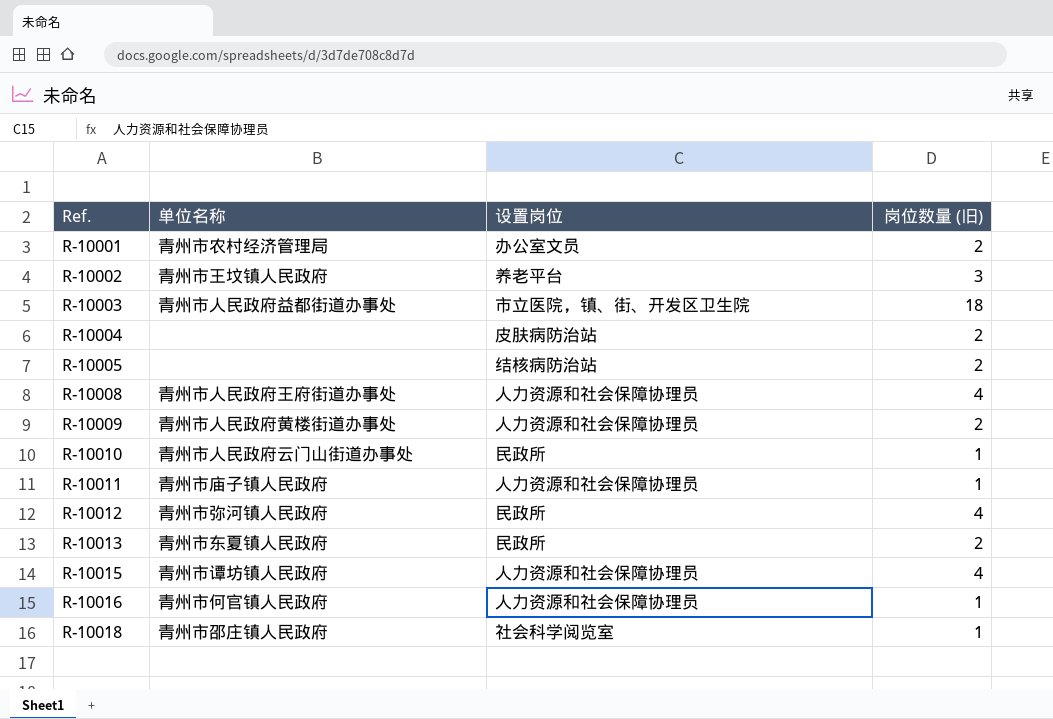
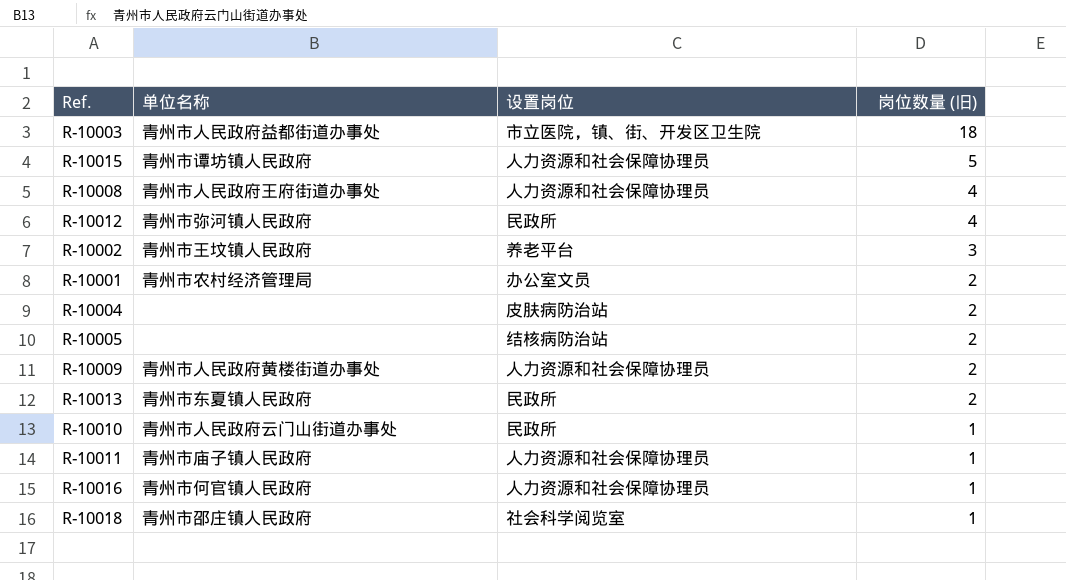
row order: Ref. ascending -> 岗位数量 (旧) descending
R-10015 | 岗位数量 (旧): 4 -> 5

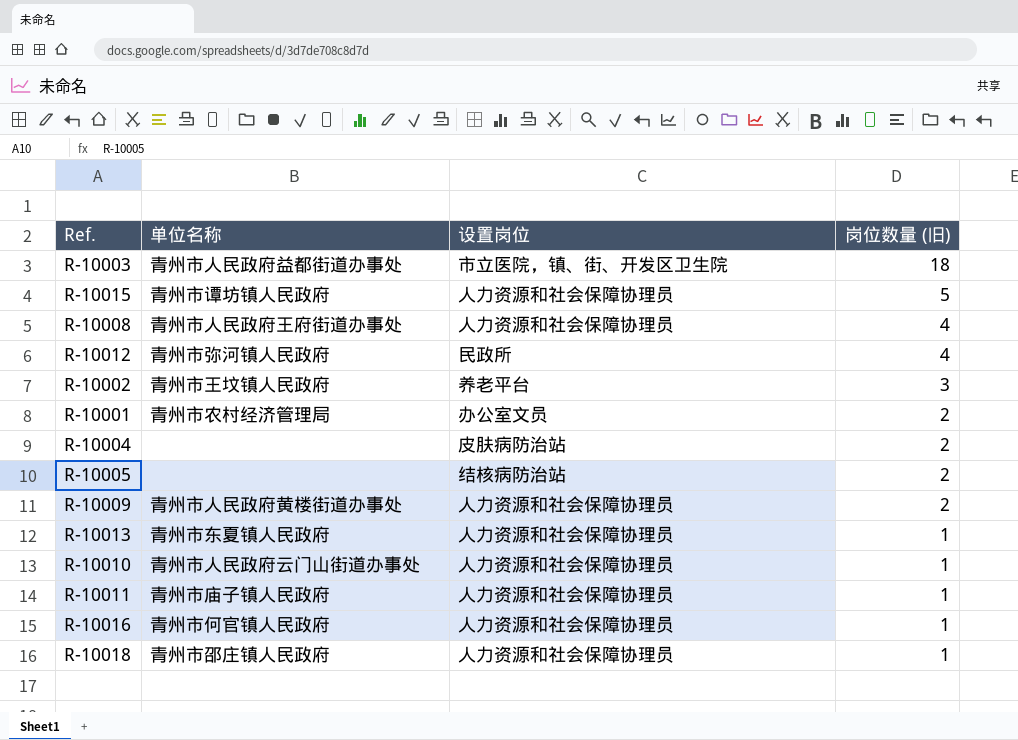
R-10013 | 设置岗位: 民政所 -> 人力资源和社会保障协理员
R-10013 | 岗位数量 (旧): 2 -> 1
R-10010 | 设置岗位: 民政所 -> 人力资源和社会保障协理员
R-10018 | 设置岗位: 社会科学阅览室 -> 人力资源和社会保障协理员

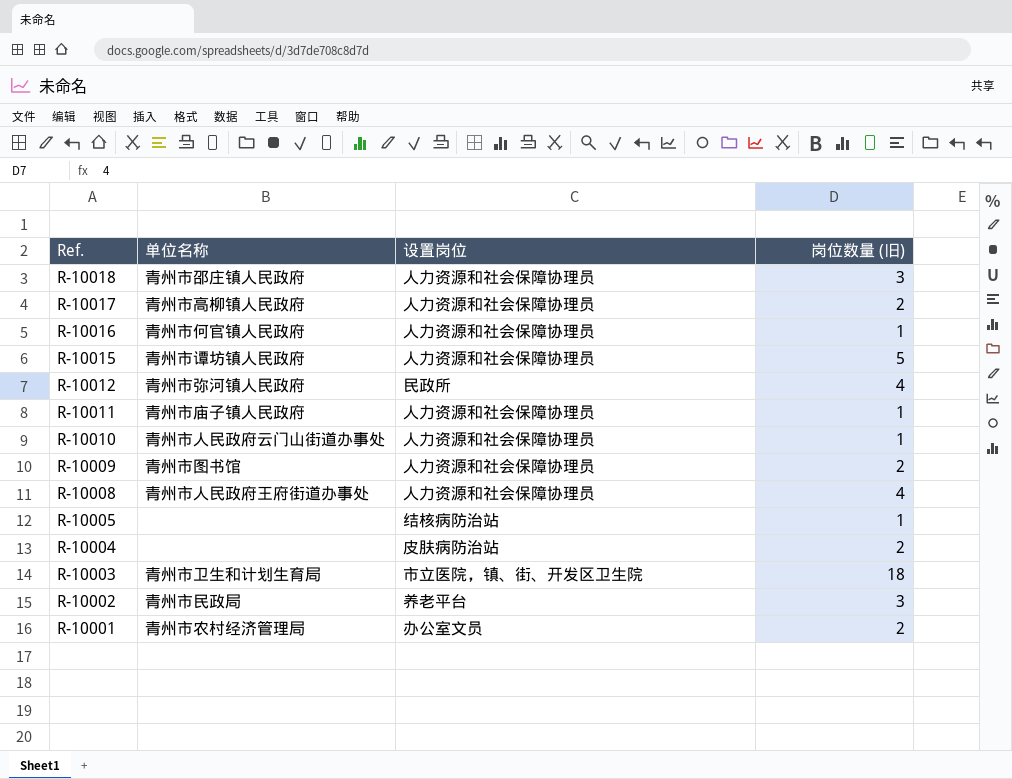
row order: 岗位数量 (旧) descending -> Ref. descending
row R-10013: 青州市东夏镇人民政府 | 人力资源和社会保障协理员 | 1 -> none
R-10018 | 岗位数量 (旧): 1 -> 3
row R-10017: none -> 青州市高柳镇人民政府 | 人力资源和社会保障协理员 | 2
R-10009 | 单位名称: 青州市人民政府黄楼街道办事处 -> 青州市图书馆
R-10005 | 岗位数量 (旧): 2 -> 1
R-10003 | 单位名称: 青州市人民政府益都街道办事处 -> 青州市卫生和计划生育局
R-10002 | 单位名称: 青州市王坟镇人民政府 -> 青州市民政局

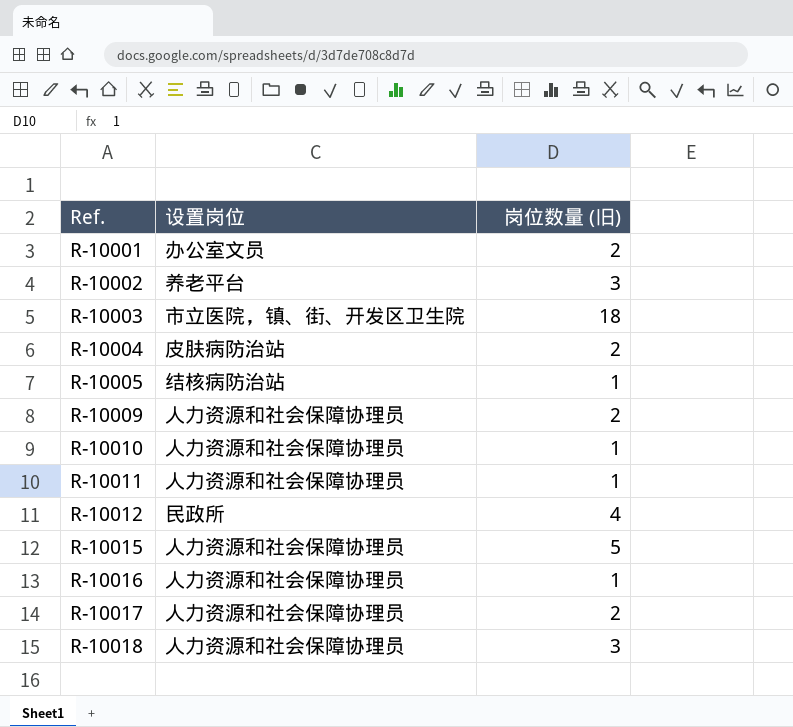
row order: Ref. descending -> Ref. ascending
column 单位名称 | position: 2 -> none
row R-10008: 青州市人民政府王府街道办事处 | 人力资源和社会保障协理员 | 4 -> none

